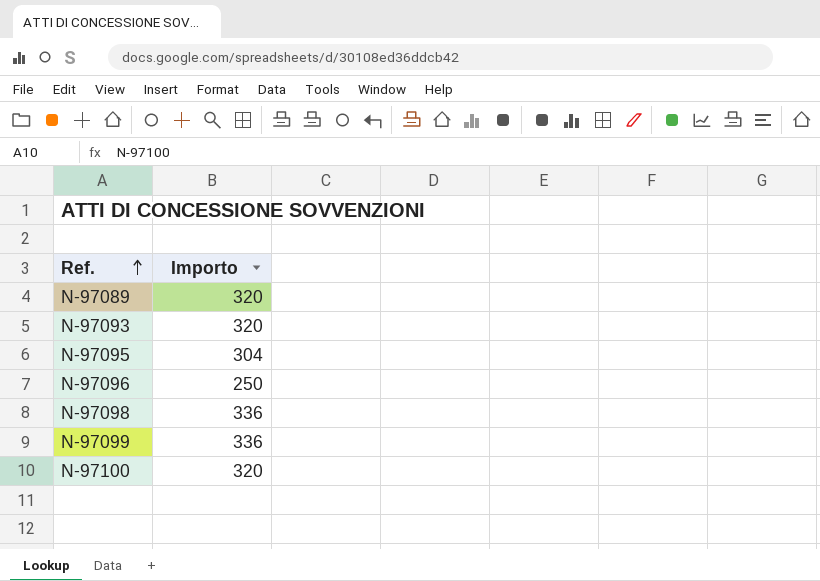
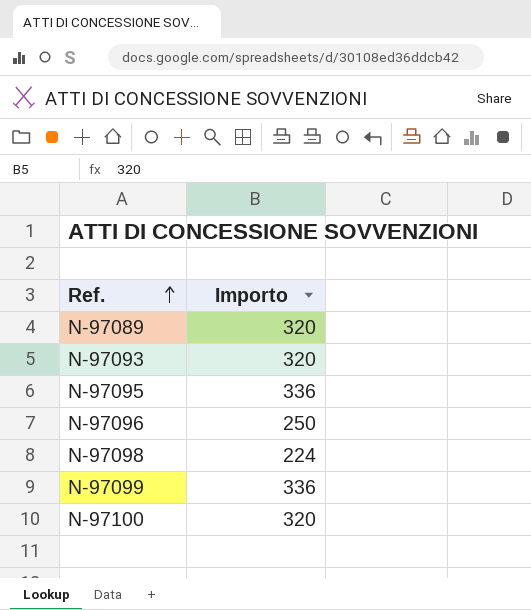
N-97095 | Importo: 304 -> 336
N-97098 | Importo: 336 -> 224

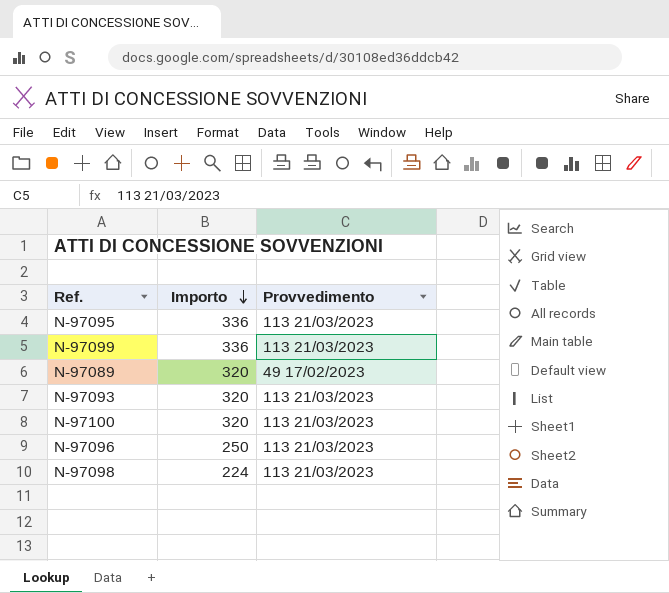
row order: Ref. ascending -> Importo descending
column Provvedimento | position: none -> 3

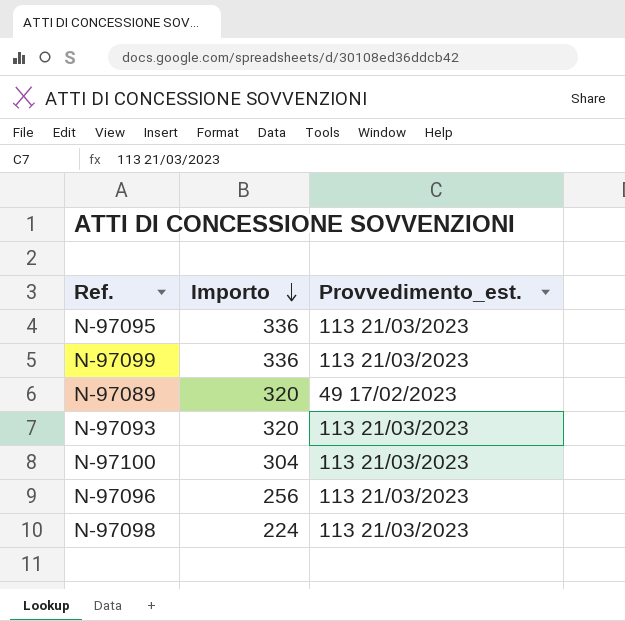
column name: Provvedimento -> Provvedimento_est.
N-97100 | Importo: 320 -> 304
N-97096 | Importo: 250 -> 256

